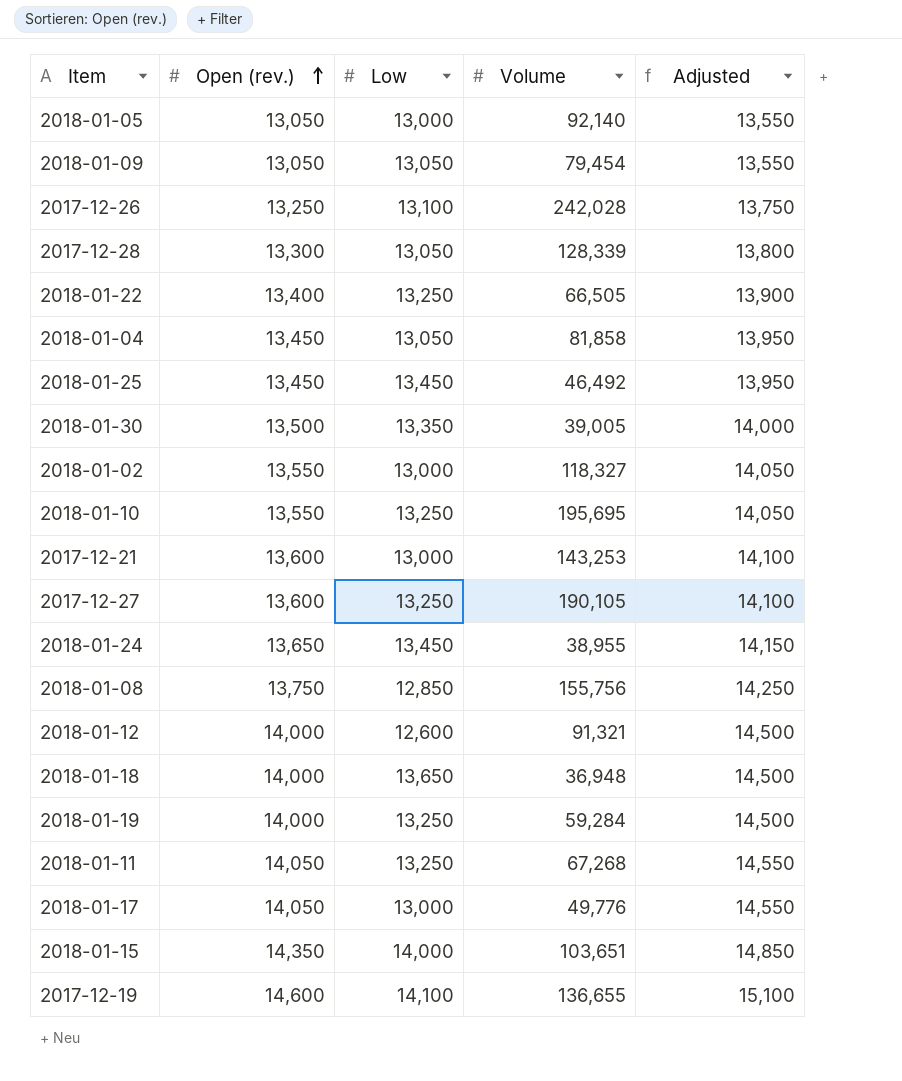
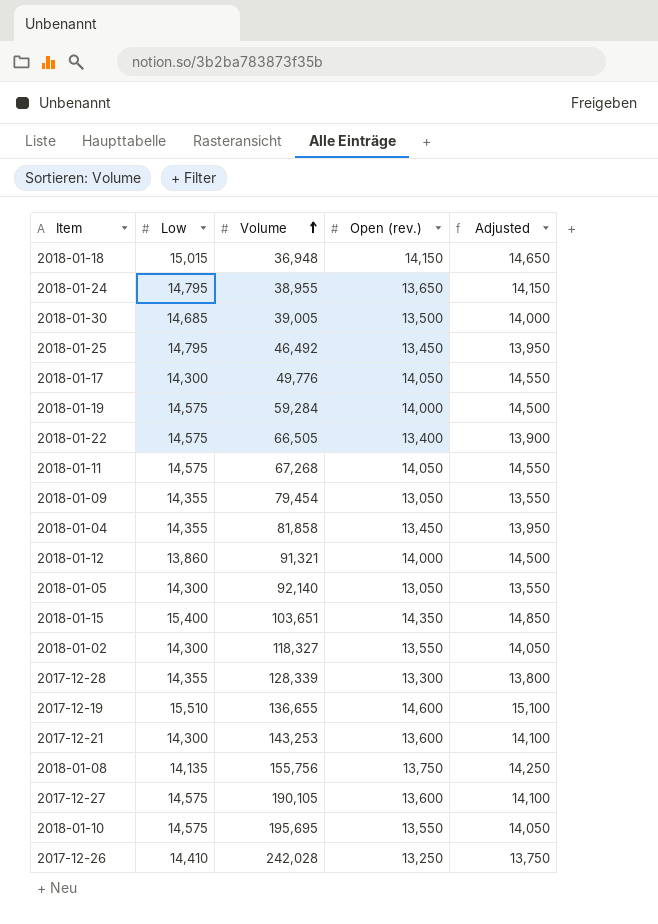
row order: Open (rev.) ascending -> Volume ascending
column Open (rev.) | position: 2 -> 4
2018-01-18 | Low: 13,650 -> 15,015
2018-01-18 | Open (rev.): 14,000 -> 14,150
2018-01-18 | Adjusted: 14,500 -> 14,650
2018-01-24 | Low: 13,450 -> 14,795
2018-01-30 | Low: 13,350 -> 14,685
2018-01-25 | Low: 13,450 -> 14,795
2018-01-17 | Low: 13,000 -> 14,300
2018-01-19 | Low: 13,250 -> 14,575
2018-01-22 | Low: 13,250 -> 14,575
2018-01-11 | Low: 13,250 -> 14,575
2018-01-09 | Low: 13,050 -> 14,355
2018-01-04 | Low: 13,050 -> 14,355
2018-01-12 | Low: 12,600 -> 13,860
2018-01-05 | Low: 13,000 -> 14,300
2018-01-15 | Low: 14,000 -> 15,400
2018-01-02 | Low: 13,000 -> 14,300
2017-12-28 | Low: 13,050 -> 14,355
2017-12-19 | Low: 14,100 -> 15,510
2017-12-21 | Low: 13,000 -> 14,300
2018-01-08 | Low: 12,850 -> 14,135
2017-12-27 | Low: 13,250 -> 14,575
2018-01-10 | Low: 13,250 -> 14,575
2017-12-26 | Low: 13,100 -> 14,410

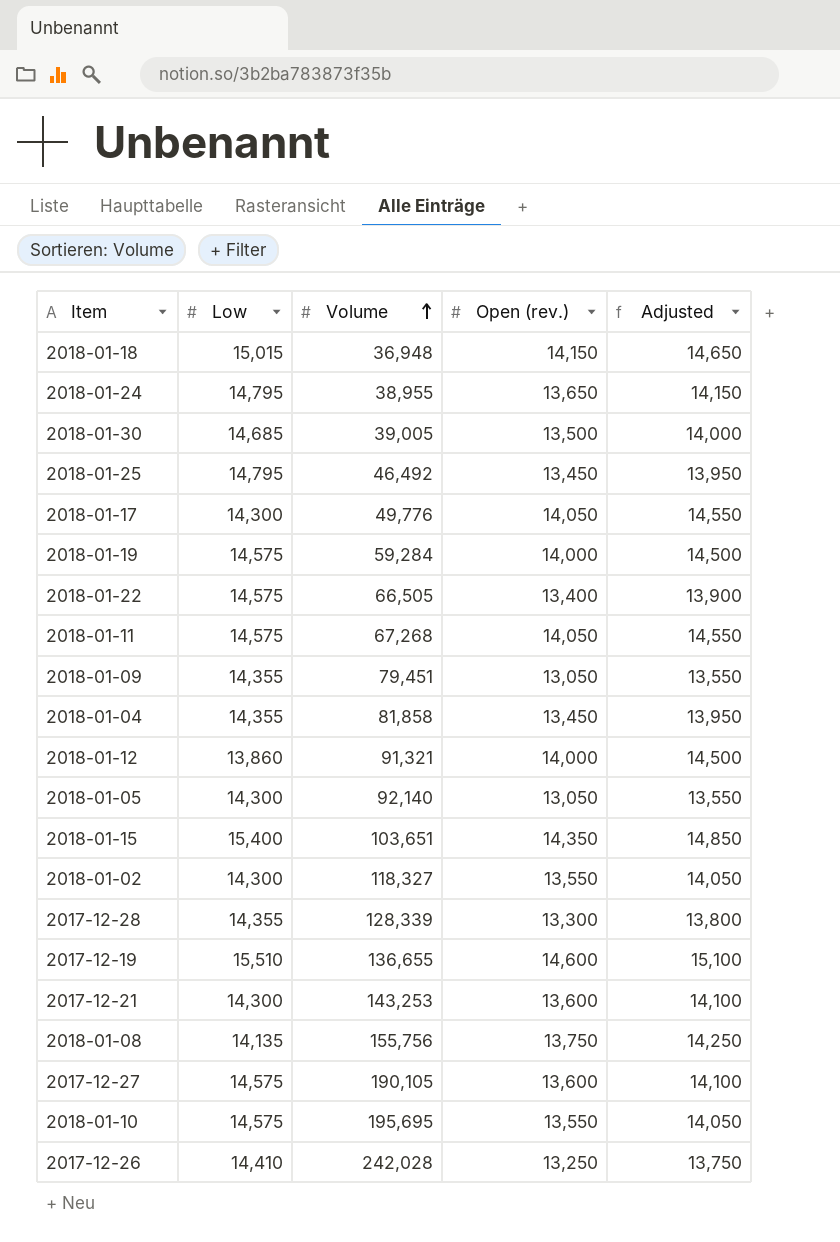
2018-01-09 | Volume: 79,454 -> 79,451

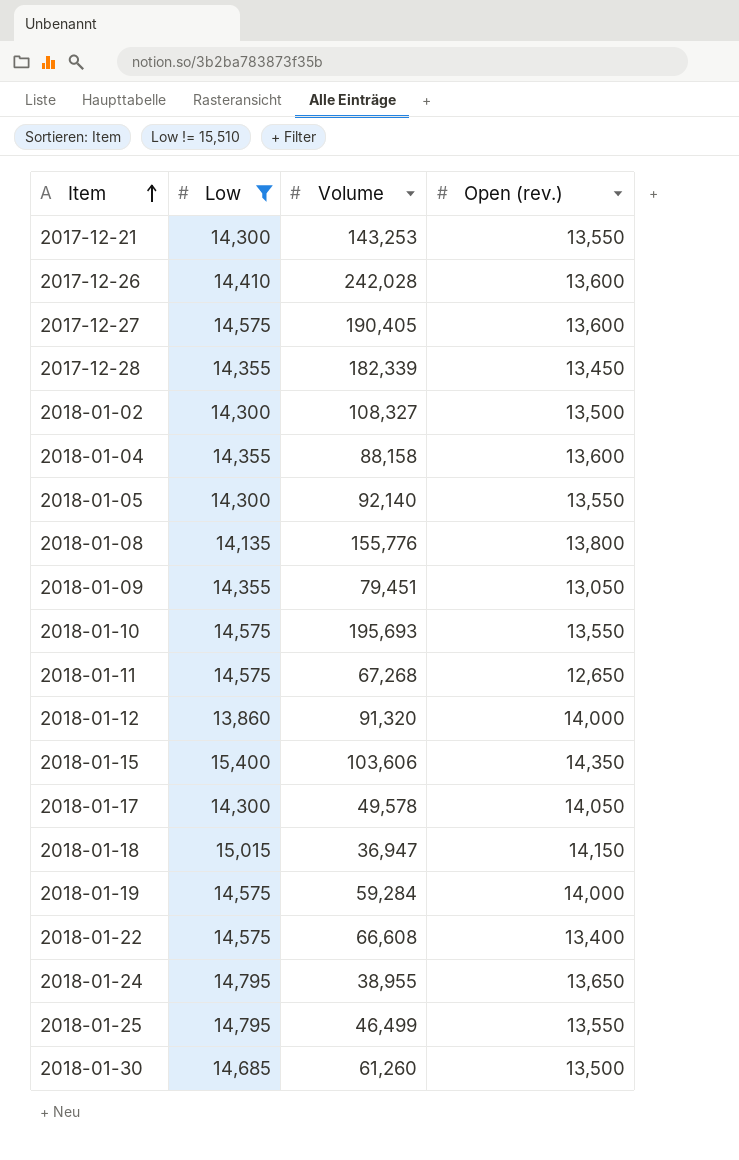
filter: none -> Low != 15,510
row order: Volume ascending -> Item ascending
column Adjusted | formula: [Open (rev.)] + 500 -> none
2017-12-21 | Open (rev.): 13,600 -> 13,550
2017-12-26 | Open (rev.): 13,250 -> 13,600
2017-12-27 | Volume: 190,105 -> 190,405
2017-12-28 | Volume: 128,339 -> 182,339
2017-12-28 | Open (rev.): 13,300 -> 13,450
2018-01-02 | Volume: 118,327 -> 108,327
2018-01-02 | Open (rev.): 13,550 -> 13,500
2018-01-04 | Volume: 81,858 -> 88,158
2018-01-04 | Open (rev.): 13,450 -> 13,600
2018-01-05 | Open (rev.): 13,050 -> 13,550
2018-01-08 | Volume: 155,756 -> 155,776
2018-01-08 | Open (rev.): 13,750 -> 13,800
2018-01-10 | Volume: 195,695 -> 195,693
2018-01-11 | Open (rev.): 14,050 -> 12,650
2018-01-12 | Volume: 91,321 -> 91,320
2018-01-15 | Volume: 103,651 -> 103,606
2018-01-17 | Volume: 49,776 -> 49,578
2018-01-18 | Volume: 36,948 -> 36,947
2018-01-22 | Volume: 66,505 -> 66,608
2018-01-25 | Volume: 46,492 -> 46,499
2018-01-25 | Open (rev.): 13,450 -> 13,550
2018-01-30 | Volume: 39,005 -> 61,260

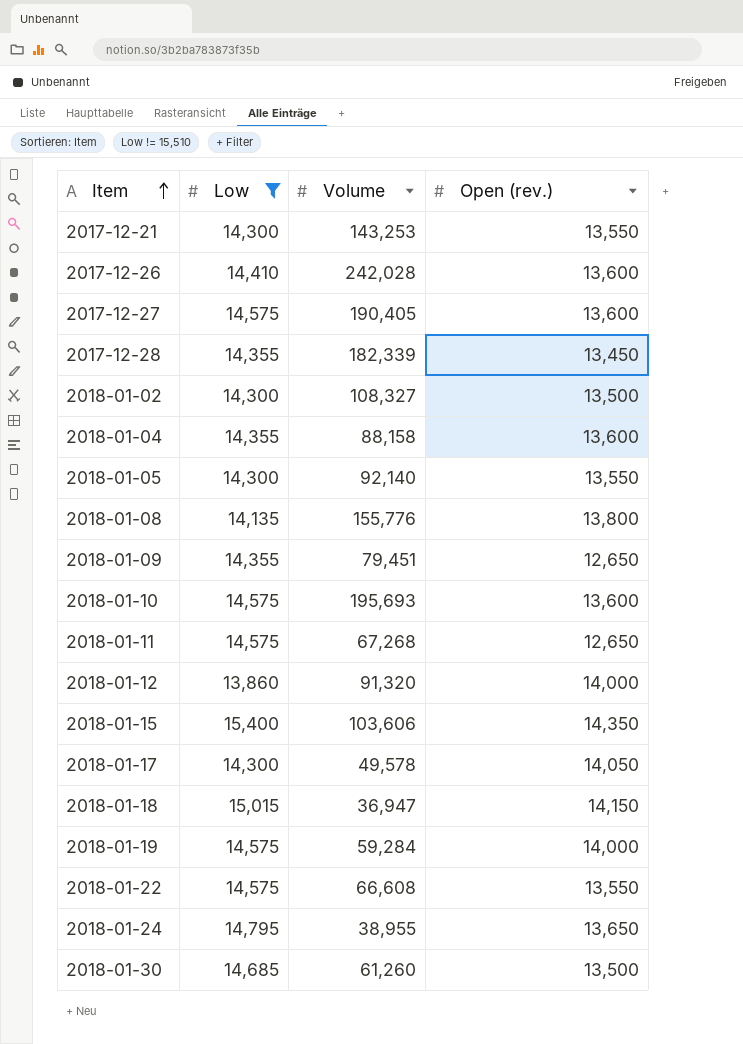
row 2018-01-25: 14,795 | 46,499 | 13,550 -> none
2018-01-09 | Open (rev.): 13,050 -> 12,650
2018-01-10 | Open (rev.): 13,550 -> 13,600
2018-01-22 | Open (rev.): 13,400 -> 13,550

